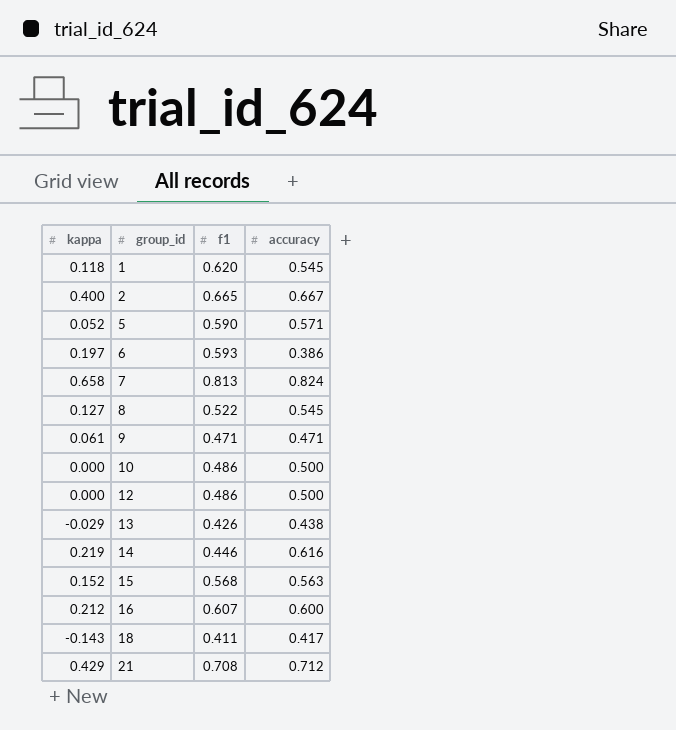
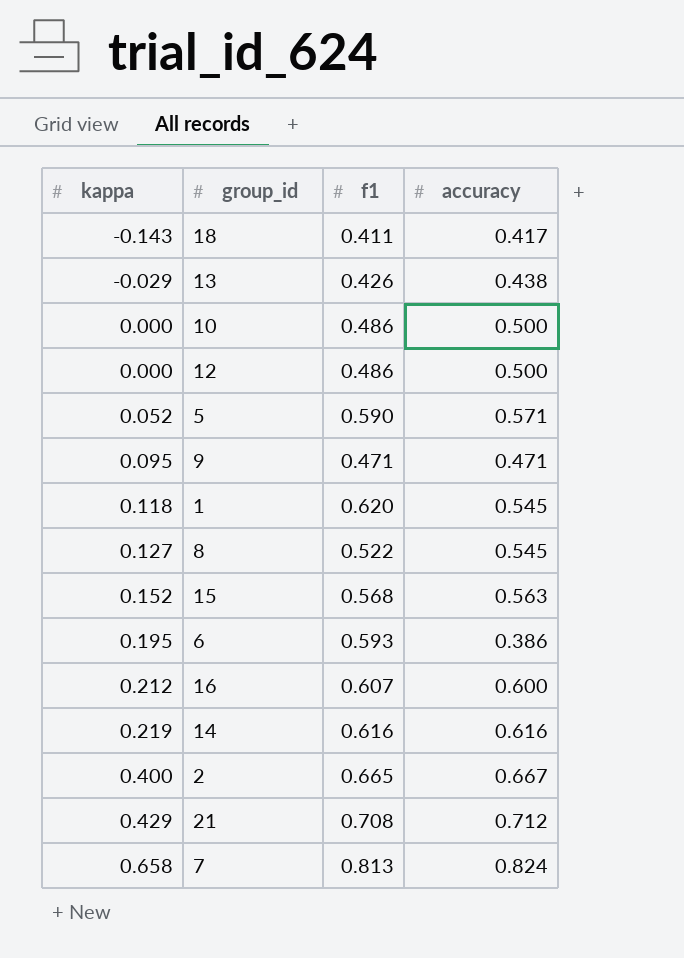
row order: group_id ascending -> kappa ascending
9 | kappa: 0.061 -> 0.095
6 | kappa: 0.197 -> 0.195
14 | f1: 0.446 -> 0.616

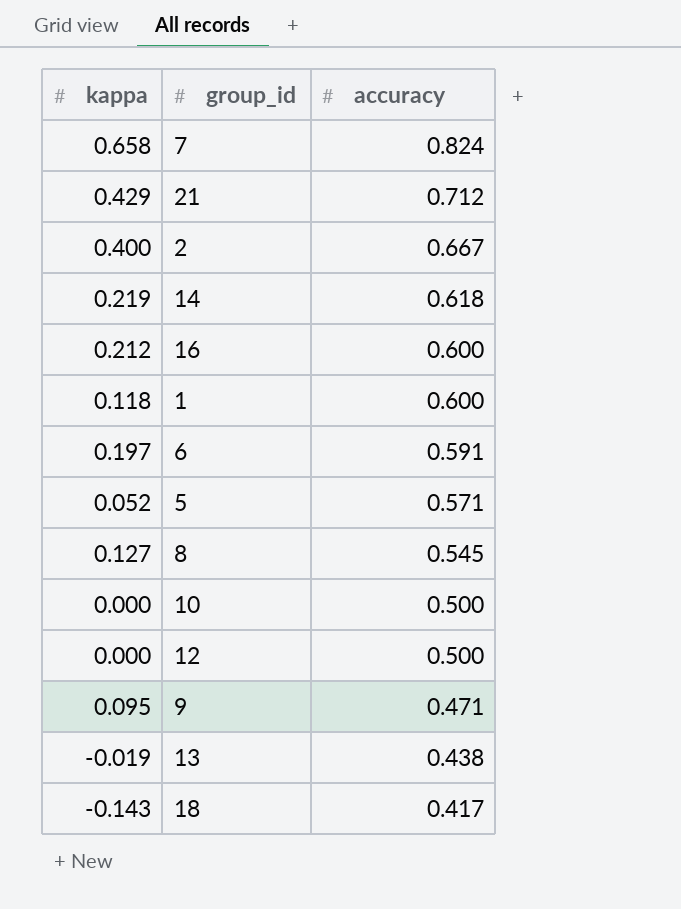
row order: kappa ascending -> accuracy descending
column f1 | position: 3 -> none
row 15: 0.152 | 0.568 | 0.563 -> none
14 | accuracy: 0.616 -> 0.618
1 | accuracy: 0.545 -> 0.600
6 | kappa: 0.195 -> 0.197
6 | accuracy: 0.386 -> 0.591
13 | kappa: -0.029 -> -0.019

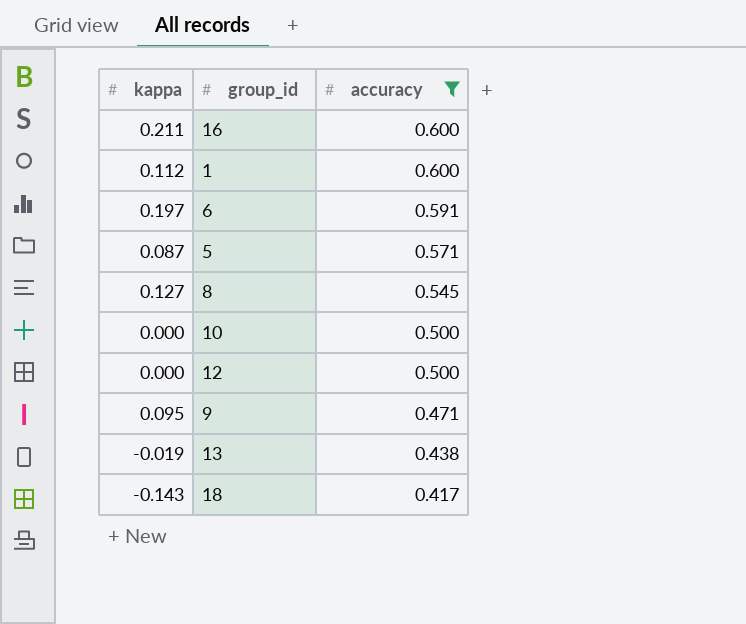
filter: none -> accuracy <= 0.600
16 | kappa: 0.212 -> 0.211
1 | kappa: 0.118 -> 0.112
5 | kappa: 0.052 -> 0.087

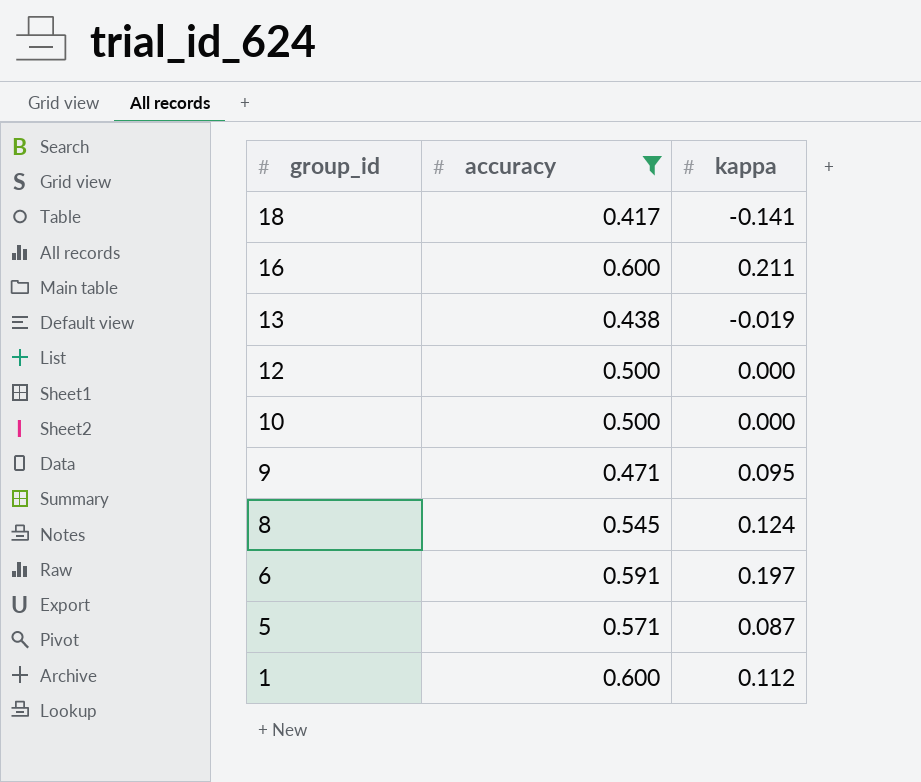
row order: accuracy descending -> group_id descending
column kappa | position: 1 -> 3
18 | kappa: -0.143 -> -0.141
8 | kappa: 0.127 -> 0.124

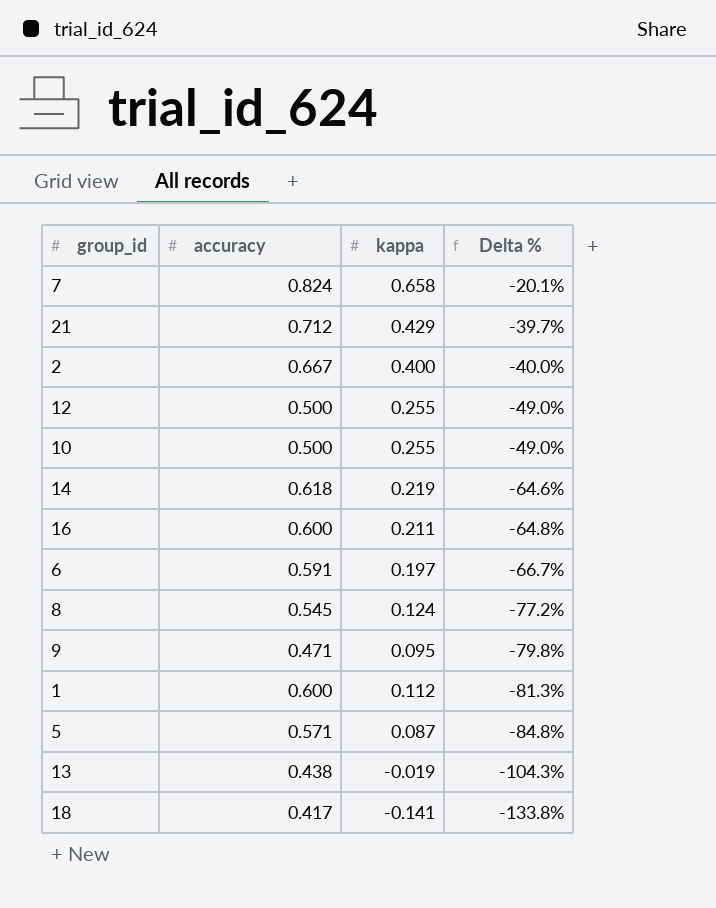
filter: accuracy <= 0.600 -> none
row order: group_id descending -> Delta % descending
column Delta % | formula: none -> ([kappa] - [accuracy]) / [accuracy]
12 | kappa: 0.000 -> 0.255
10 | kappa: 0.000 -> 0.255

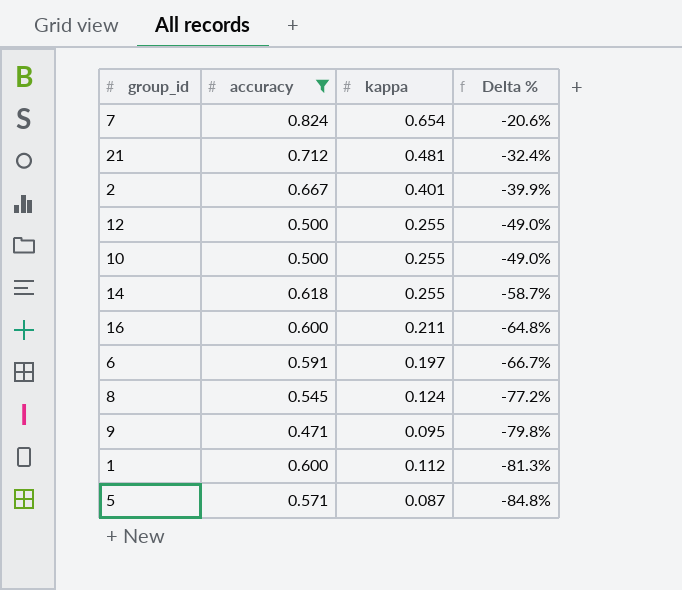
filter: none -> accuracy >= 0.471
7 | kappa: 0.658 -> 0.654
7 | Delta %: -20.1% -> -20.6%
21 | kappa: 0.429 -> 0.481
21 | Delta %: -39.7% -> -32.4%
2 | kappa: 0.400 -> 0.401
2 | Delta %: -40.0% -> -39.9%
14 | kappa: 0.219 -> 0.255
14 | Delta %: -64.6% -> -58.7%

